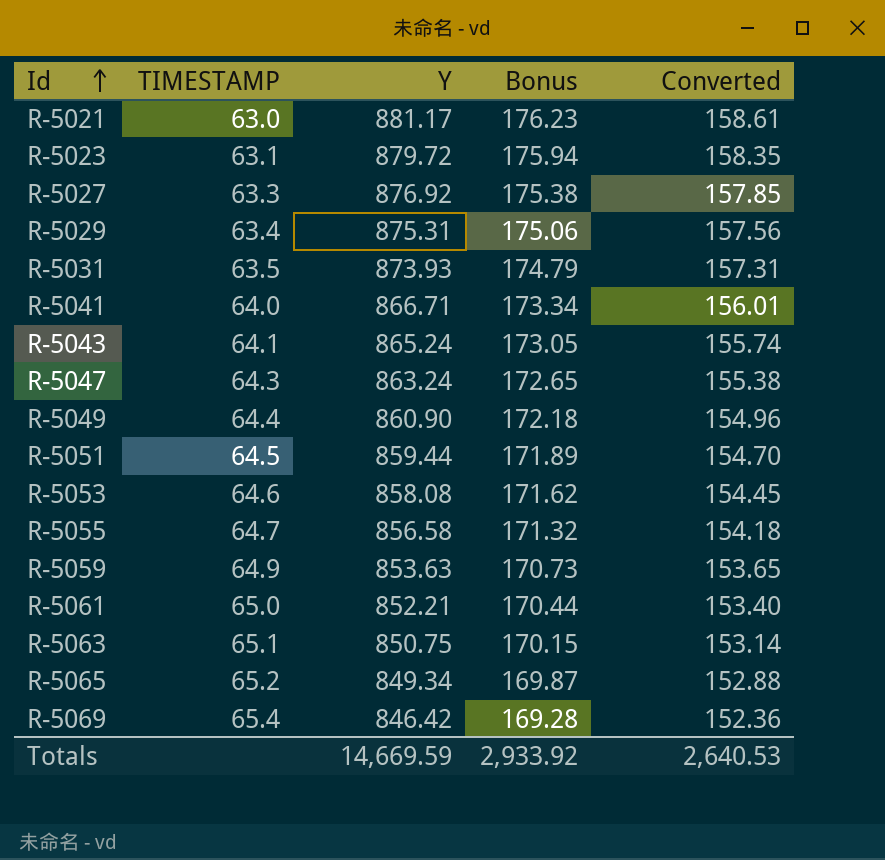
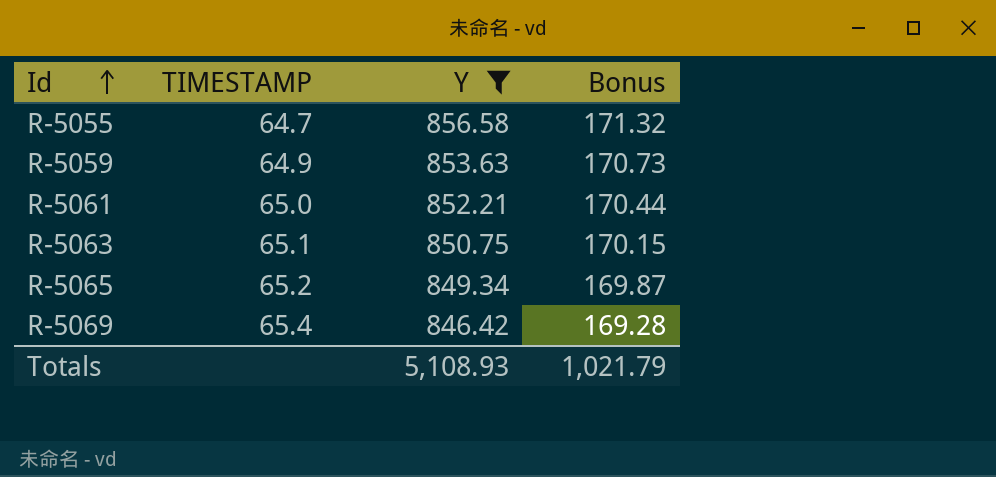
filter: none -> Y <= 856.58
column Converted | formula: [Y] * 0.18 -> none
Totals | Y: 14,669.59 -> 5,108.93
Totals | Bonus: 2,933.92 -> 1,021.79

